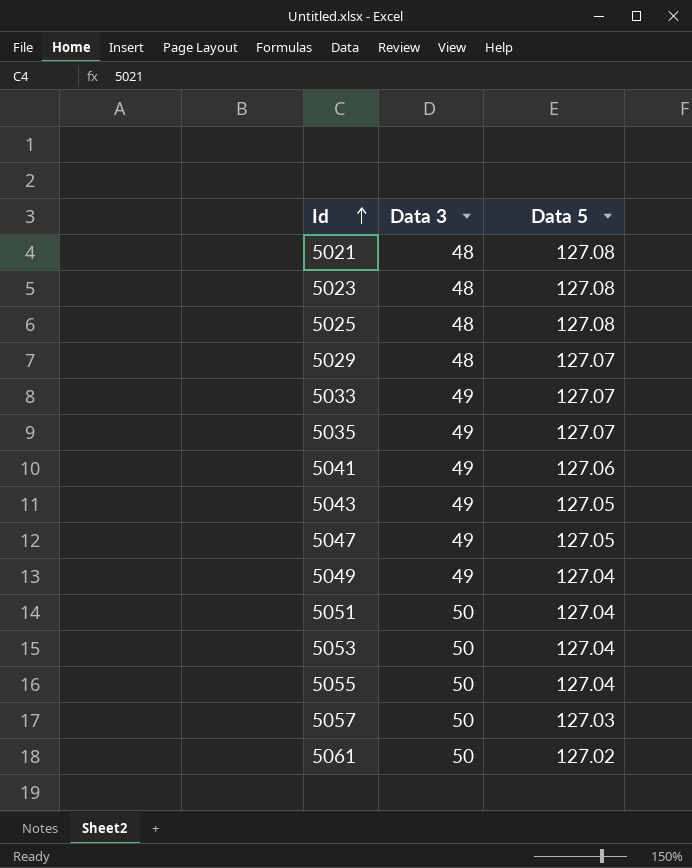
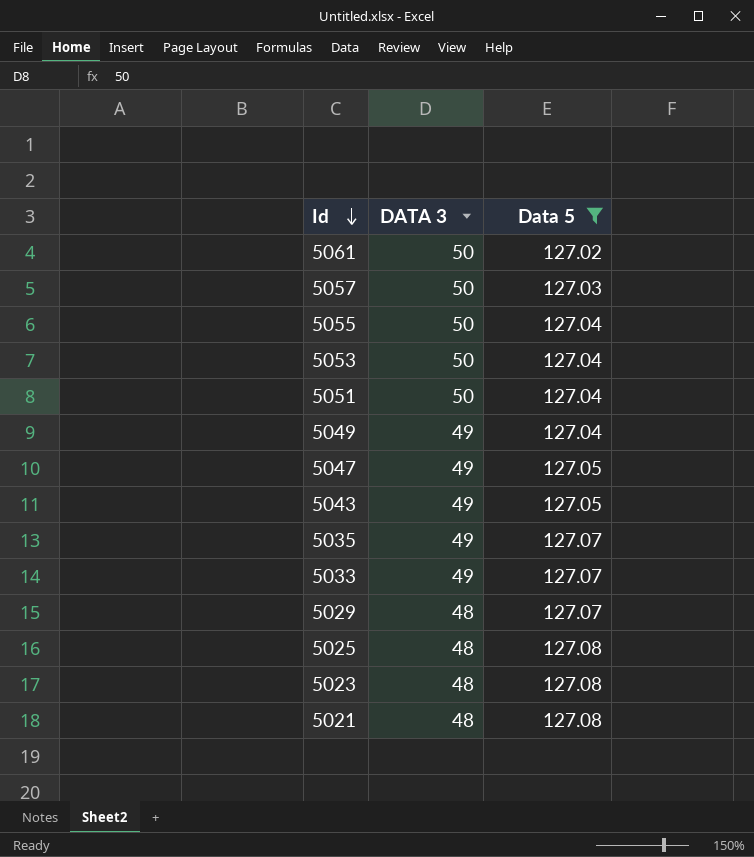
filter: none -> Data 5 != 127.06
row order: Id ascending -> Id descending
column name: Data 3 -> DATA 3

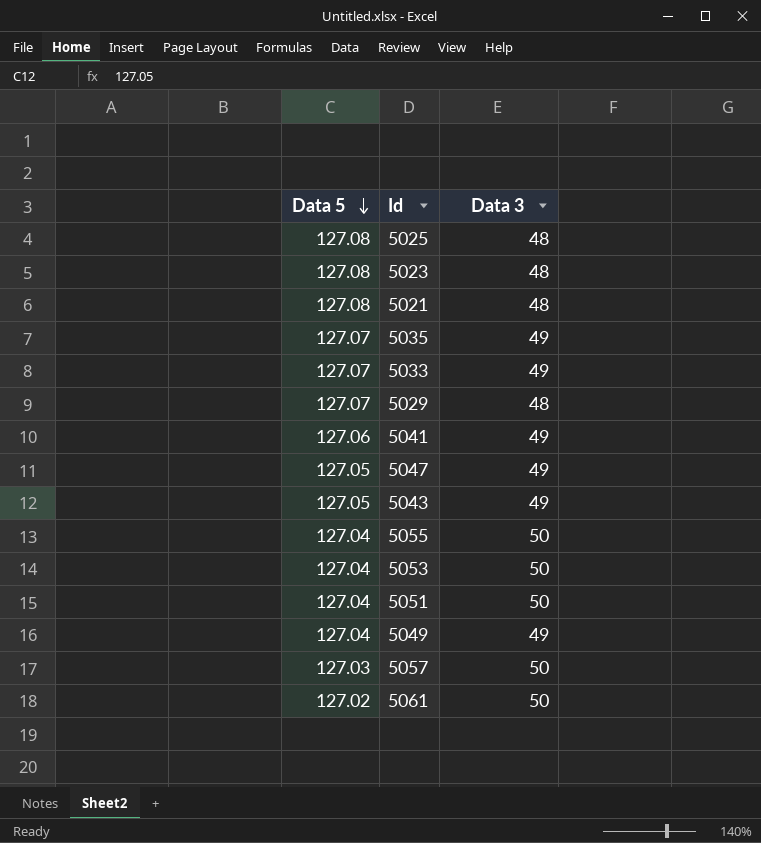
filter: Data 5 != 127.06 -> none
row order: Id descending -> Data 5 descending
column Data 5 | position: 3 -> 1
column name: DATA 3 -> Data 3

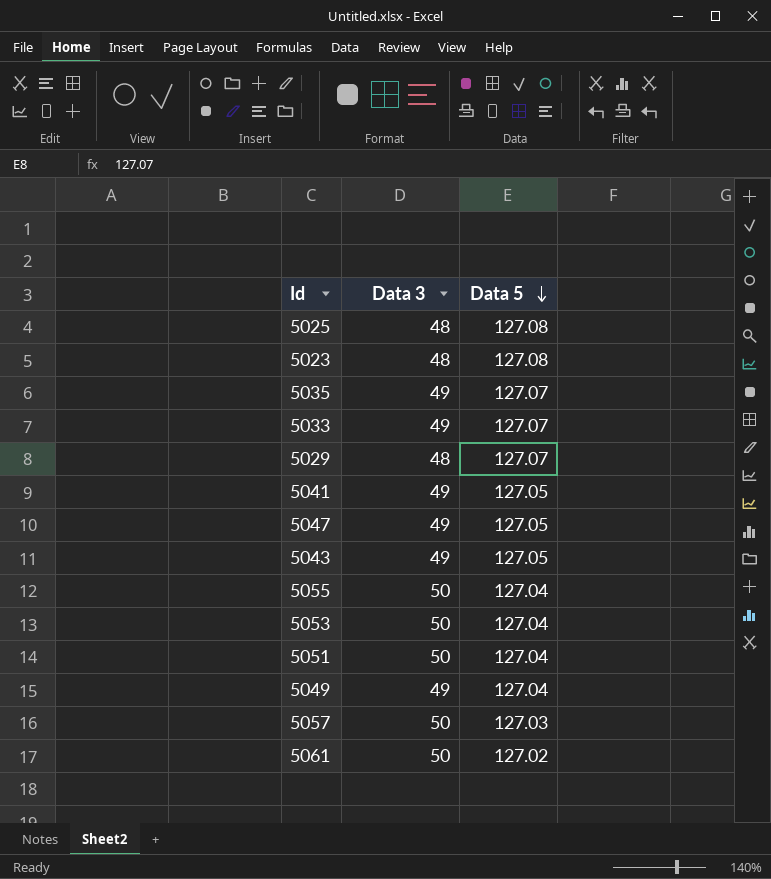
column Data 5 | position: 1 -> 3
row 5021: 127.08 | 48 -> none
5041 | Data 5: 127.06 -> 127.05

